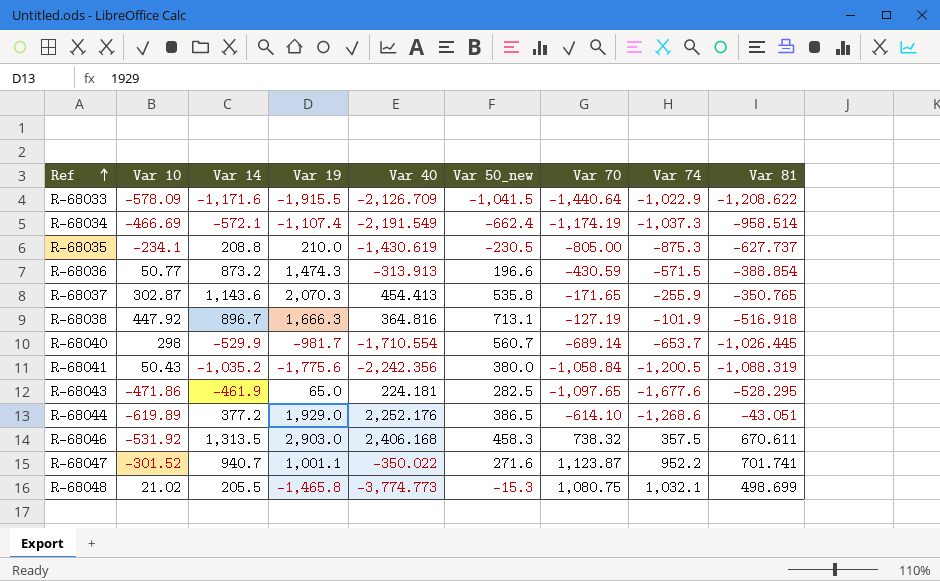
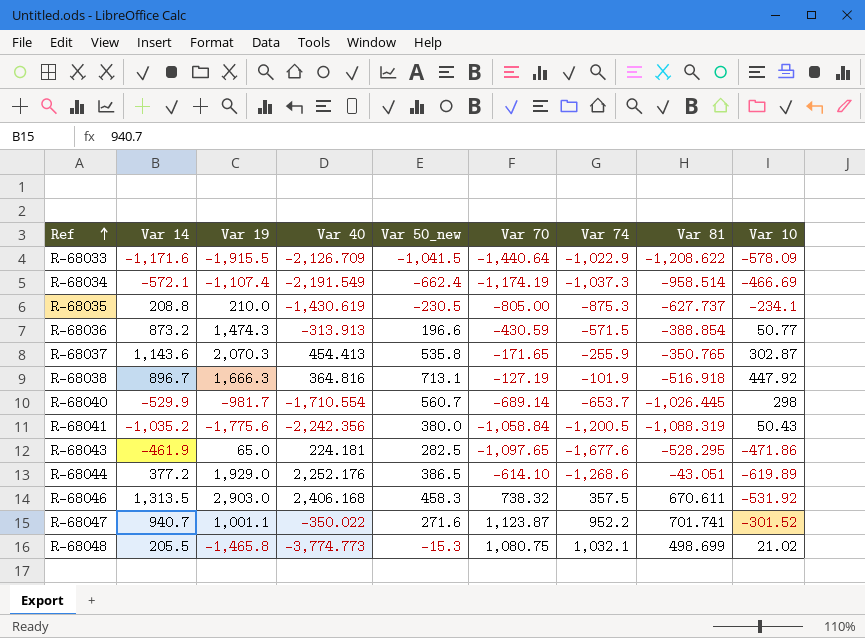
column Var 10 | position: 2 -> 9

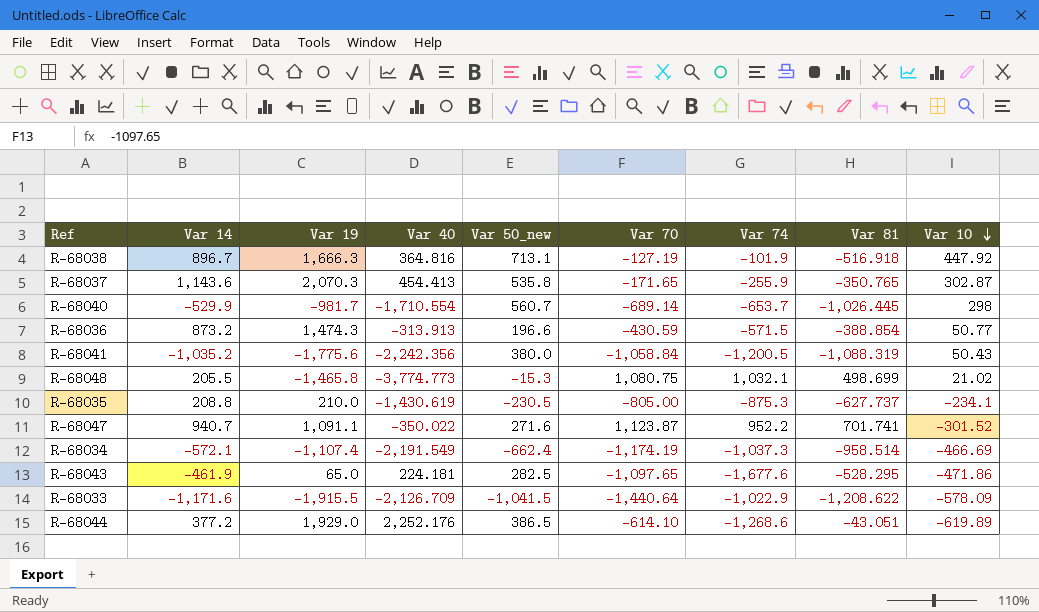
row order: Ref ascending -> Var 10 descending
row R-68046: 1,313.5 | 2,903.0 | 2,406.168 | 458.3 | 738.32 | 357.5 | 670.611 | -531.92 -> none
R-68047 | Var 19: 1,001.1 -> 1,091.1

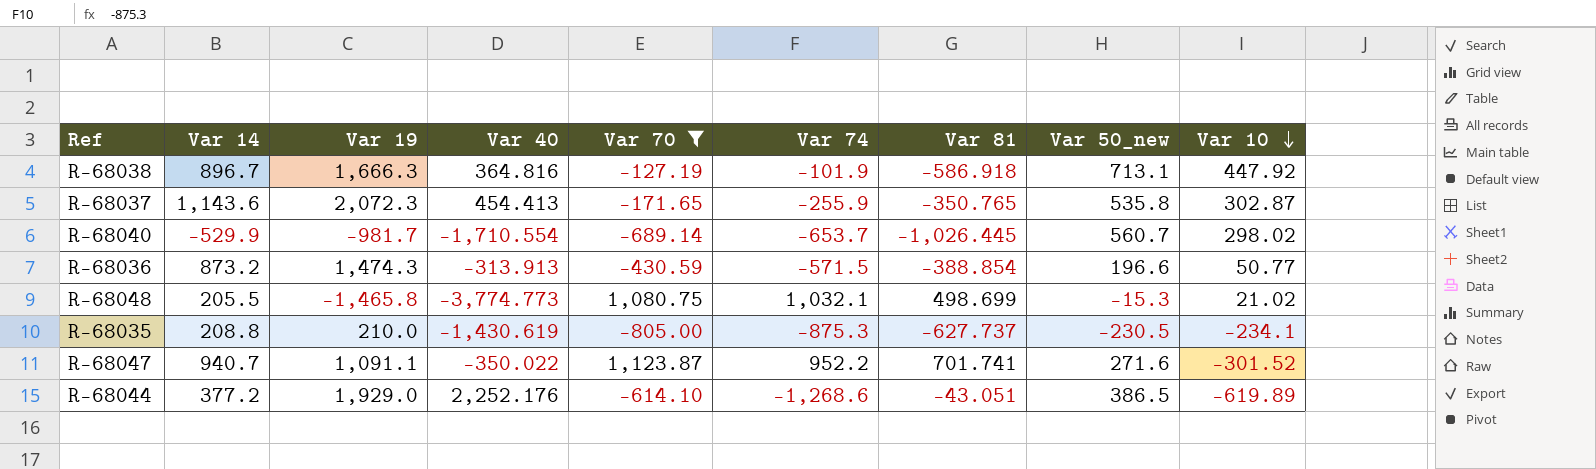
filter: none -> Var 70 >= -805.00
column Var 50_new | position: 5 -> 8
R-68038 | Var 81: -516.918 -> -586.918
R-68037 | Var 19: 2,070.3 -> 2,072.3
R-68040 | Var 10: 298 -> 298.02

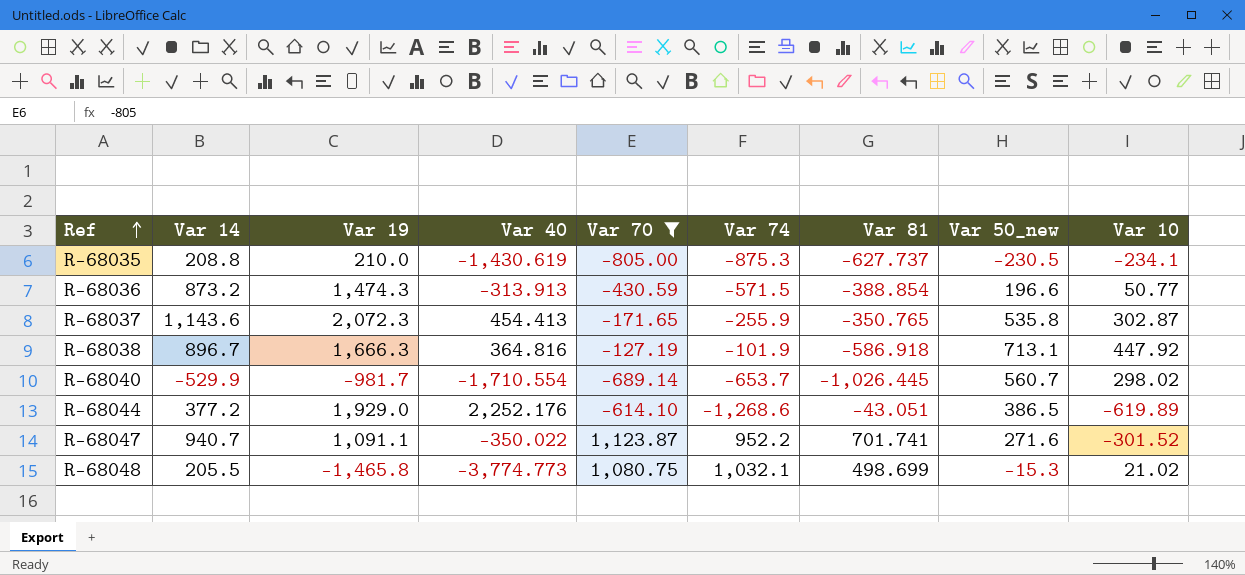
row order: Var 10 descending -> Ref ascending

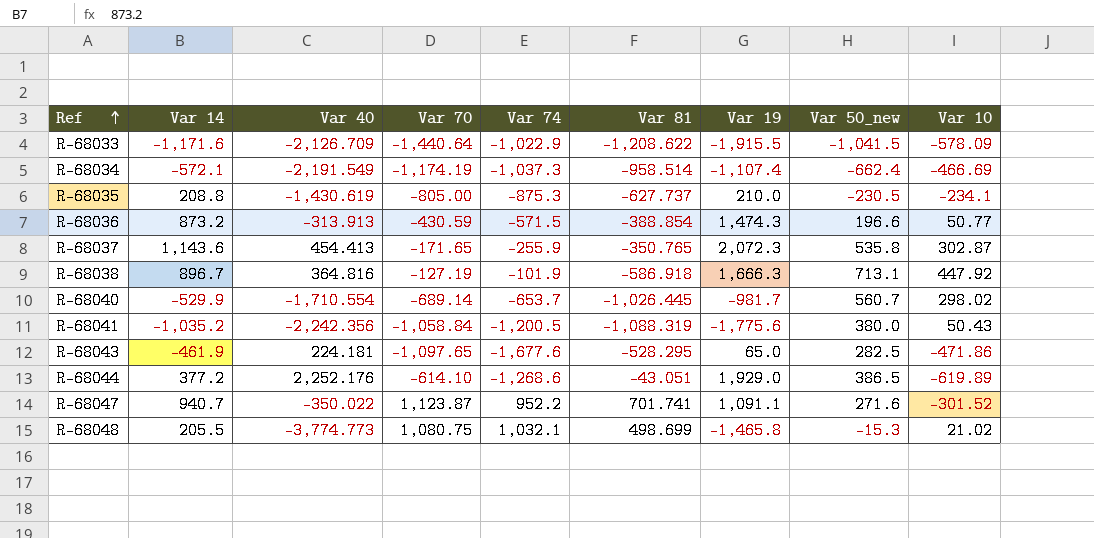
filter: Var 70 >= -805.00 -> none
column Var 19 | position: 3 -> 7

